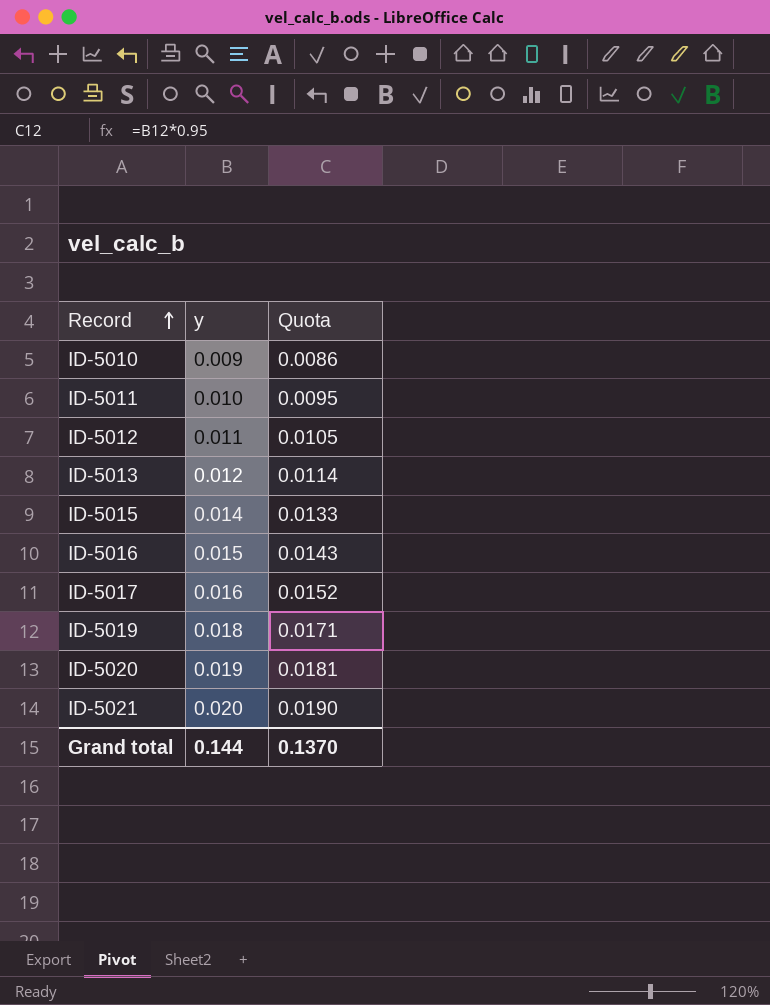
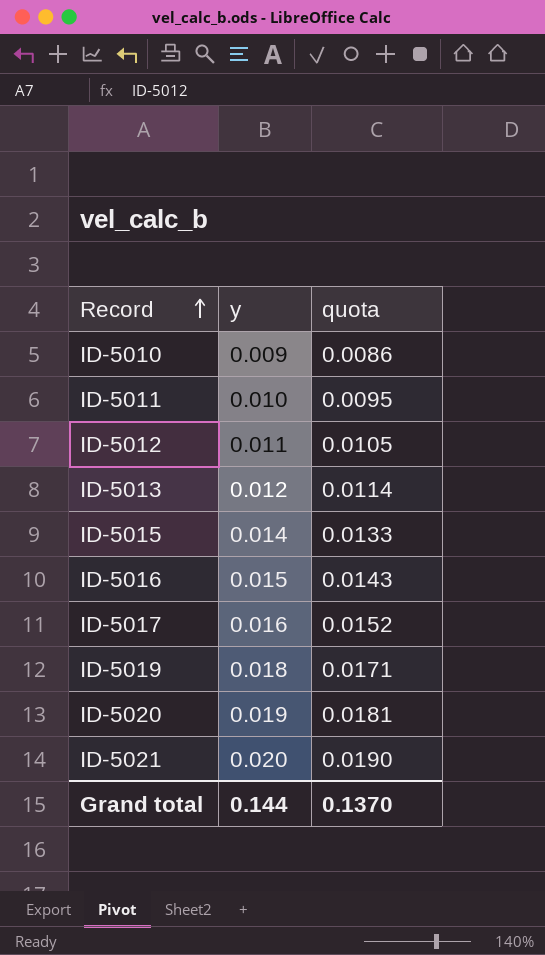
column name: Quota -> quota

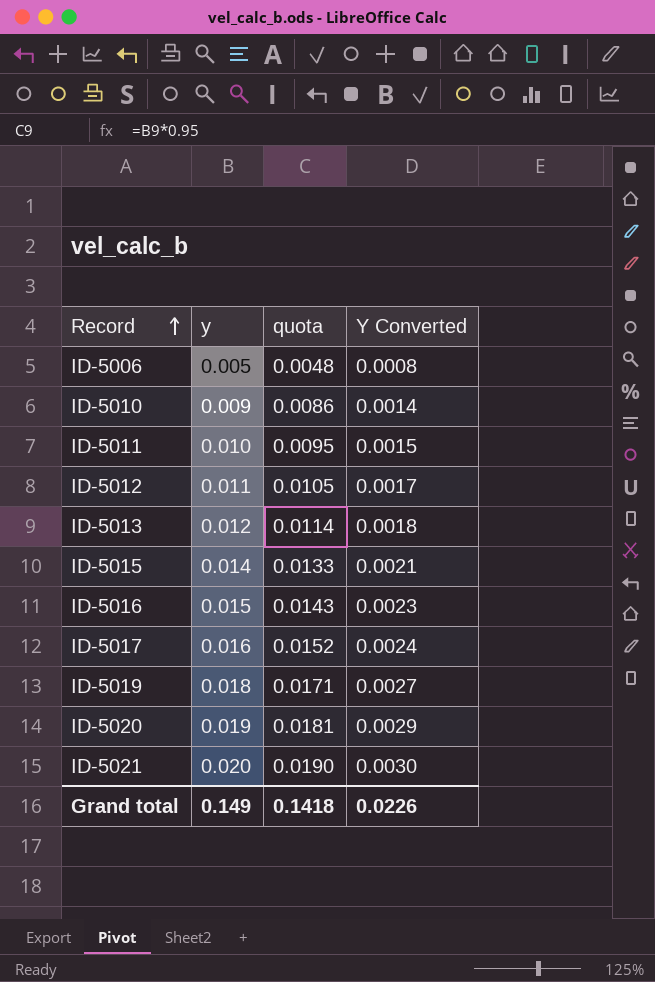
column Y Converted | formula: none -> [y] * 0.15
row ID-5006: none -> 0.005 | 0.0048 | 0.0008
Grand total | y: 0.144 -> 0.149
Grand total | quota: 0.1370 -> 0.1418

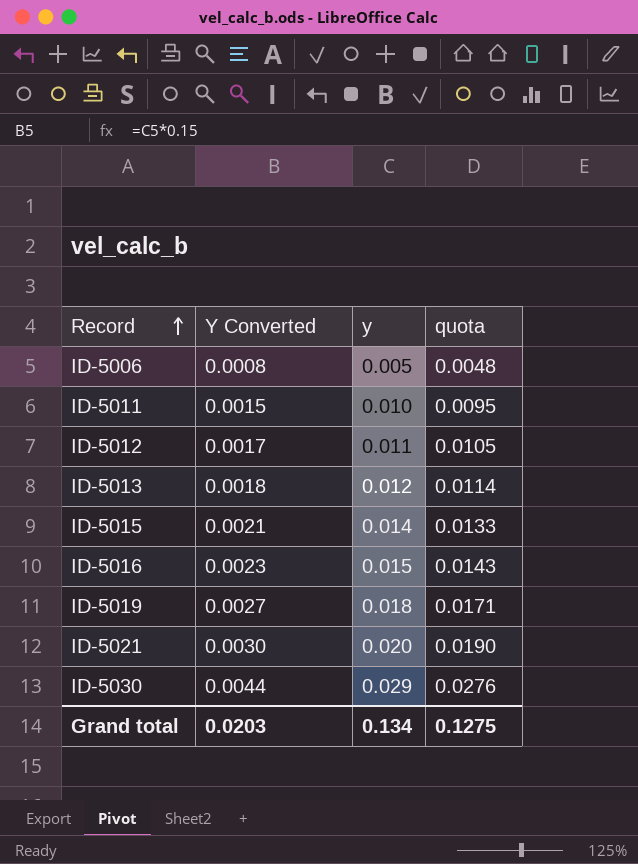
column Y Converted | position: 4 -> 2
row ID-5010: 0.009 | 0.0086 | 0.0014 -> none
row ID-5017: 0.016 | 0.0152 | 0.0024 -> none
row ID-5020: 0.019 | 0.0181 | 0.0029 -> none
row ID-5030: none -> 0.0044 | 0.029 | 0.0276
Grand total | Y Converted: 0.0226 -> 0.0203
Grand total | y: 0.149 -> 0.134
Grand total | quota: 0.1418 -> 0.1275

